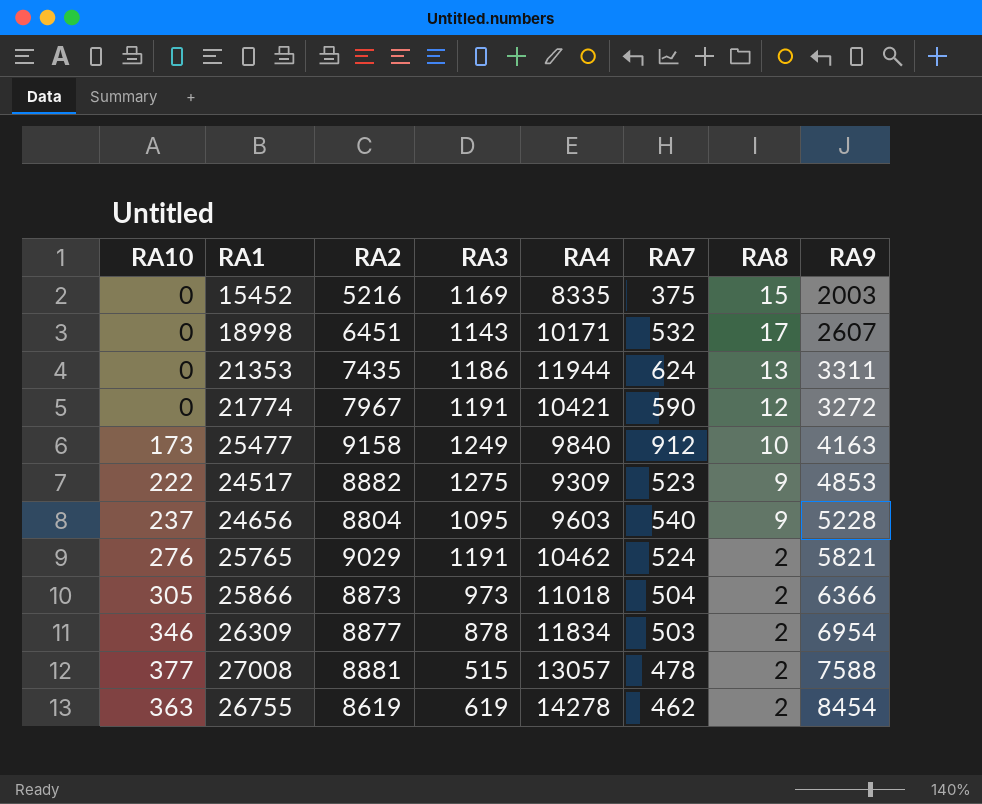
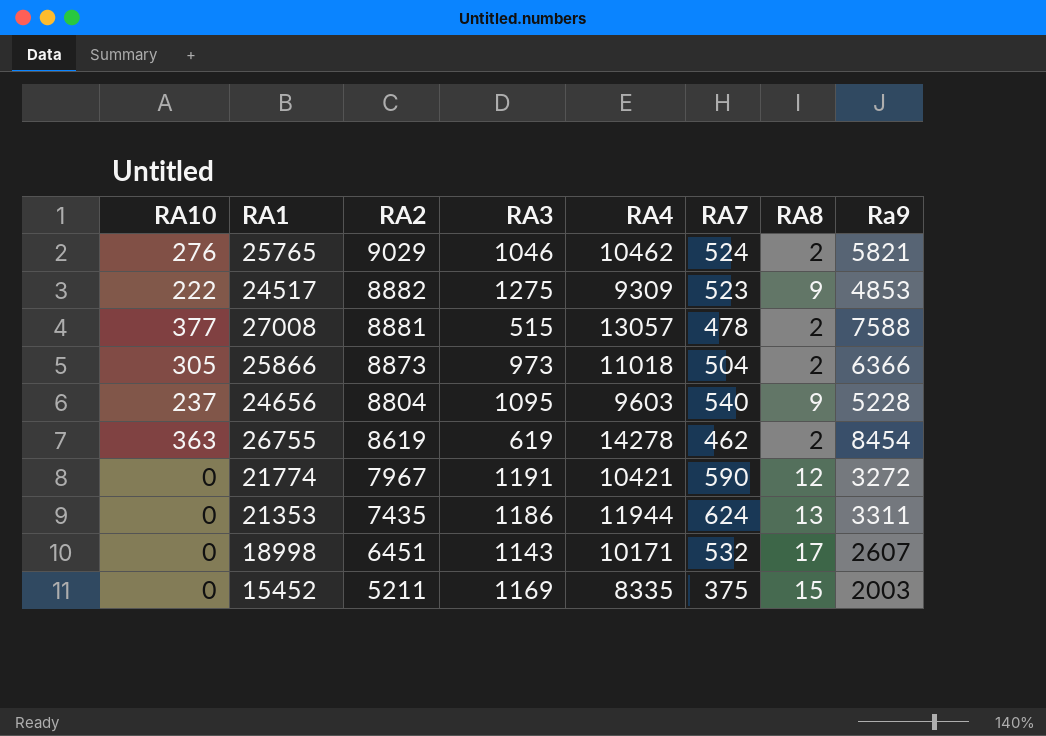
row order: none -> RA2 descending
column name: RA9 -> Ra9
row 25477: 173 | 9158 | 1249 | 9840 | 912 | 10 | 4163 -> none
row 26309: 346 | 8877 | 878 | 11834 | 503 | 2 | 6954 -> none
25765 | RA3: 1191 -> 1046
15452 | RA2: 5216 -> 5211

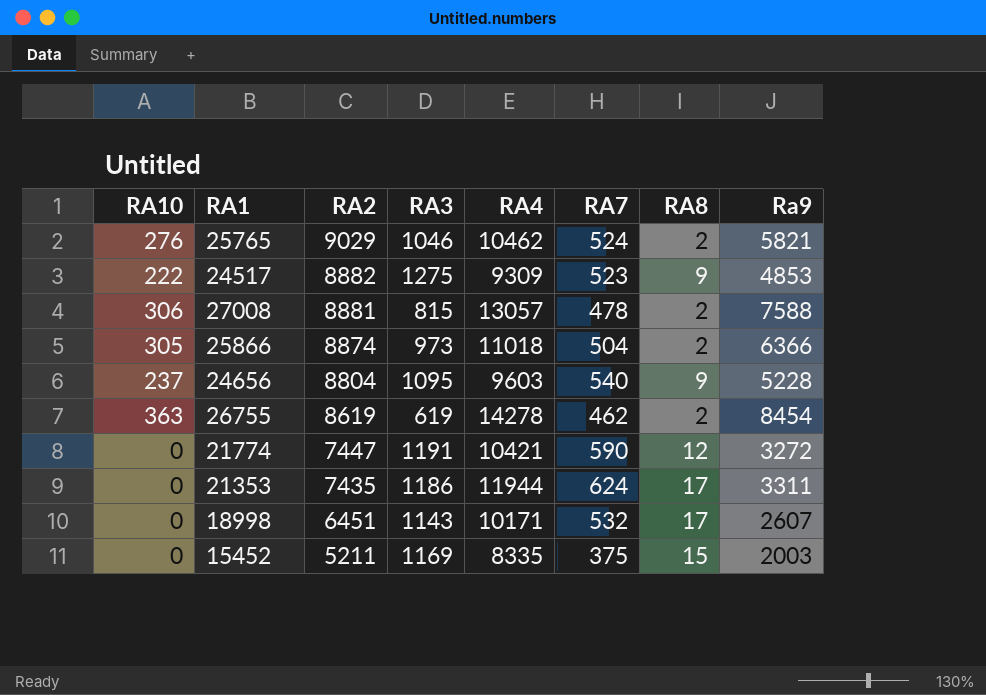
27008 | RA10: 377 -> 306
27008 | RA3: 515 -> 815
25866 | RA2: 8873 -> 8874
21774 | RA2: 7967 -> 7447
21353 | RA8: 13 -> 17

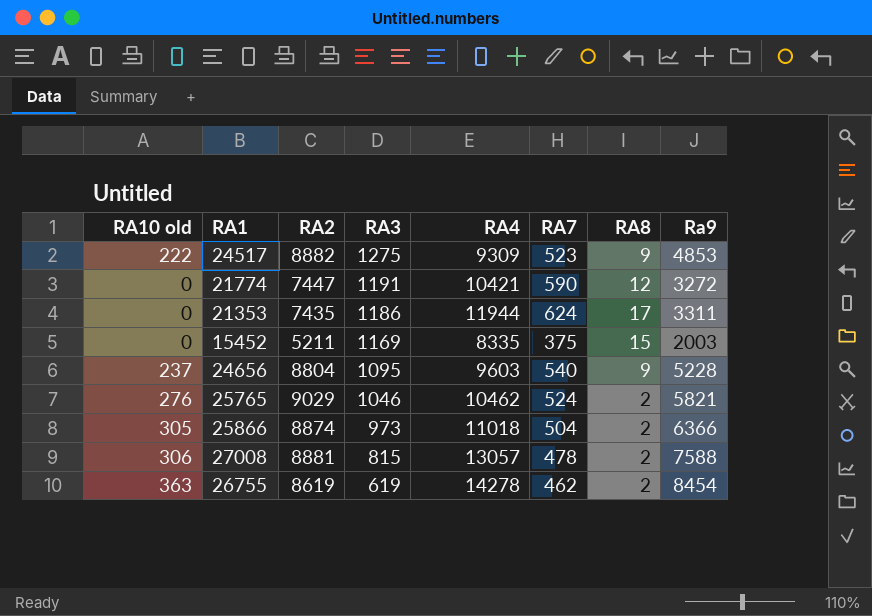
row order: RA2 descending -> RA3 descending
column name: RA10 -> RA10 old
row 18998: 0 | 6451 | 1143 | 10171 | 532 | 17 | 2607 -> none

